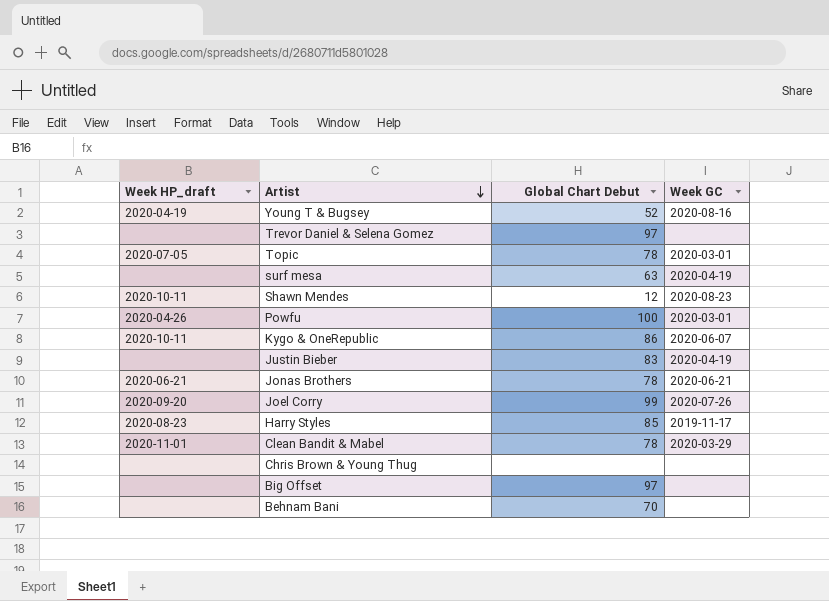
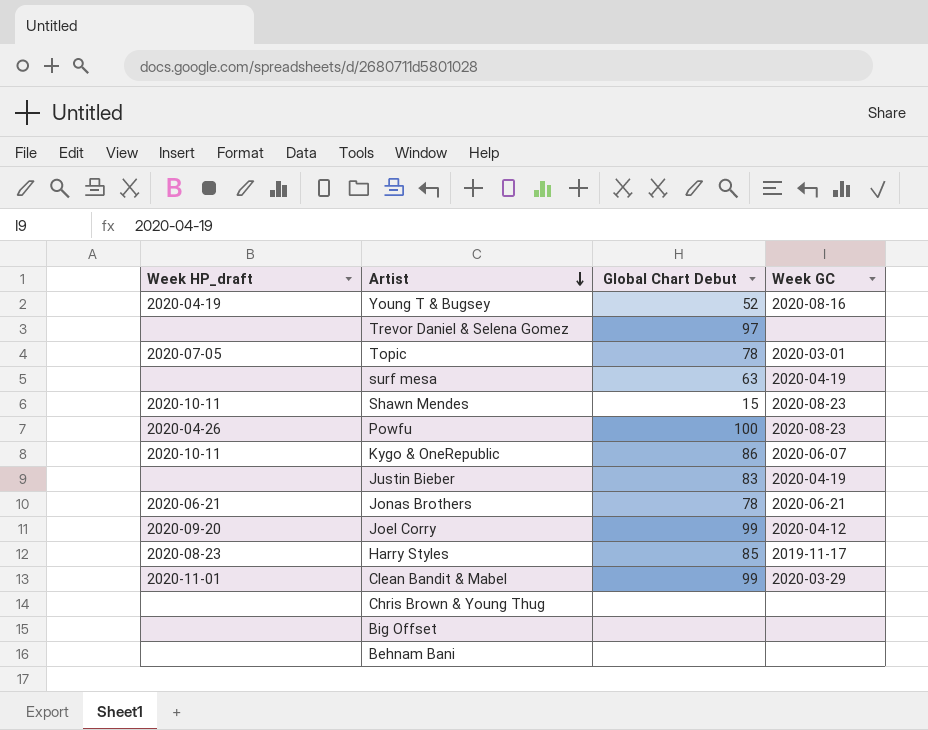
Shawn Mendes | Global Chart Debut: 12 -> 15
Powfu | Week GC: 2020-03-01 -> 2020-08-23
Joel Corry | Week GC: 2020-07-26 -> 2020-04-12
Clean Bandit & Mabel | Global Chart Debut: 78 -> 99
Big Offset | Global Chart Debut: 97 -> none
Behnam Bani | Global Chart Debut: 70 -> none

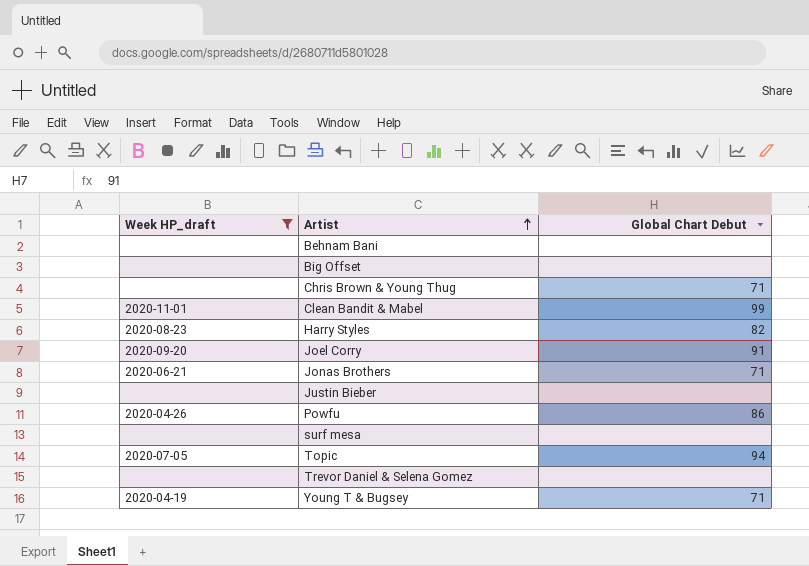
filter: none -> Week HP_draft != 2020-10-11
row order: Artist descending -> Artist ascending
column Week GC | position: 4 -> none
Chris Brown & Young Thug | Global Chart Debut: none -> 71
Harry Styles | Global Chart Debut: 85 -> 82
Joel Corry | Global Chart Debut: 99 -> 91
Jonas Brothers | Global Chart Debut: 78 -> 71
Justin Bieber | Global Chart Debut: 83 -> none
Powfu | Global Chart Debut: 100 -> 86
surf mesa | Global Chart Debut: 63 -> none
Topic | Global Chart Debut: 78 -> 94
Trevor Daniel & Selena Gomez | Global Chart Debut: 97 -> none
Young T & Bugsey | Global Chart Debut: 52 -> 71

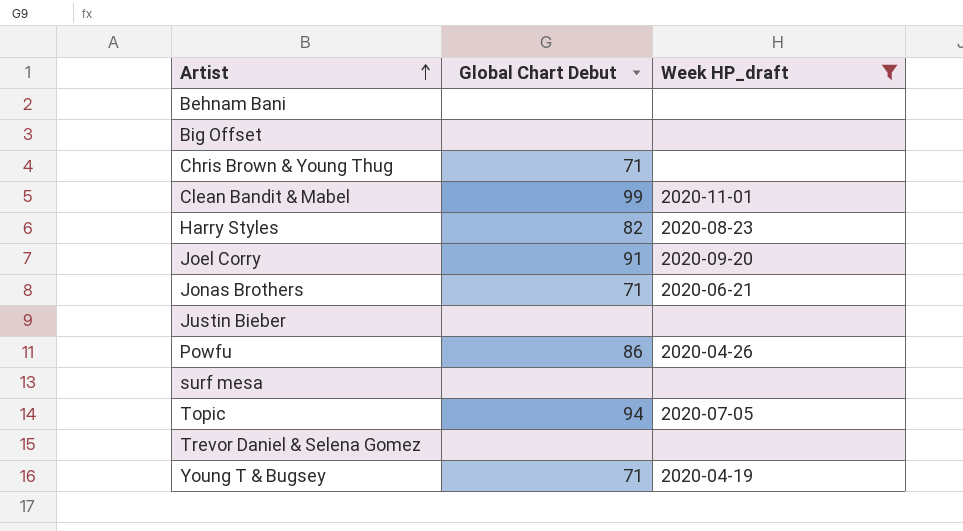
column Week HP_draft | position: 1 -> 3

